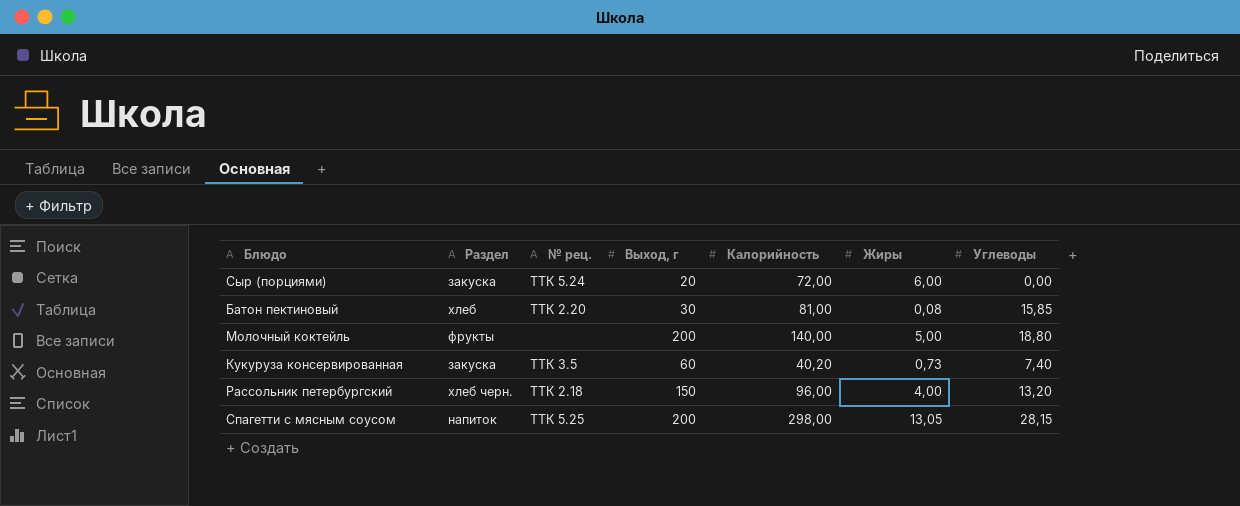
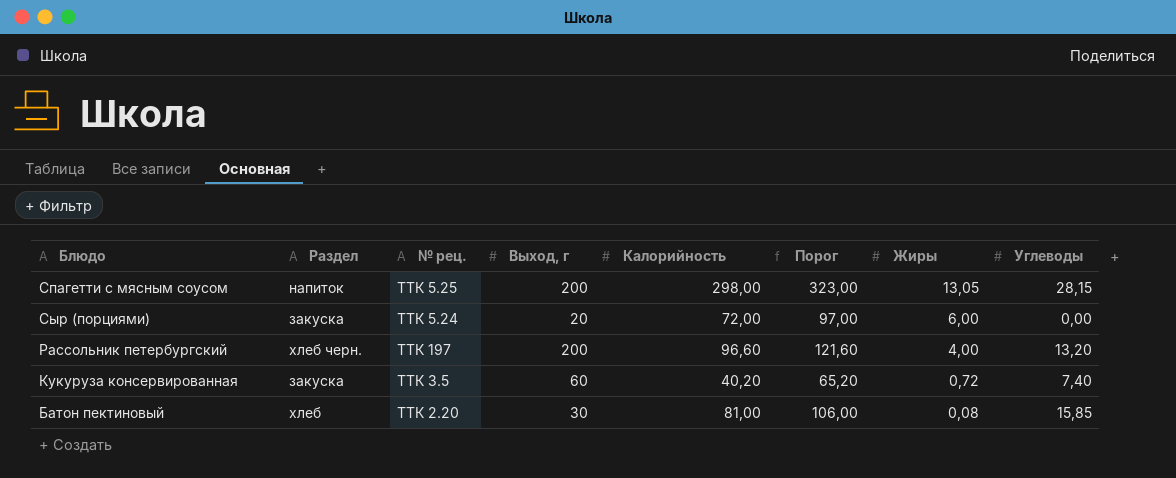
row order: none -> Жиры descending
column Порог | formula: none -> [Калорийность] + 25
row Молочный коктейль: фрукты | none | 200 | 140,00 | 5,00 | 18,80 -> none
Рассольник петербургский | № рец.: ТТК 2.18 -> ТТК 197
Рассольник петербургский | Выход, г: 150 -> 200
Рассольник петербургский | Калорийность: 96,00 -> 96,60
Кукуруза консервированная | Жиры: 0,73 -> 0,72

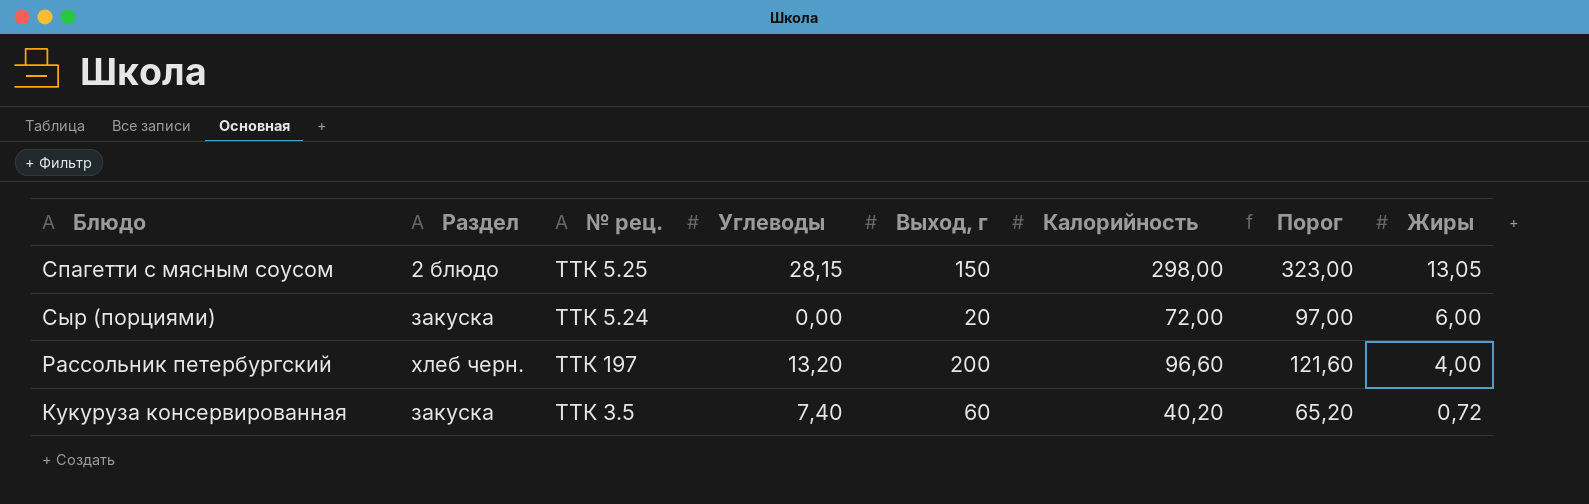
column Углеводы | position: 8 -> 4
row Батон пектиновый: хлеб | ТТК 2.20 | 30 | 81,00 | 106,00 | 0,08 | 15,85 -> none
Спагетти с мясным соусом | Раздел: напиток -> 2 блюдо
Спагетти с мясным соусом | Выход, г: 200 -> 150

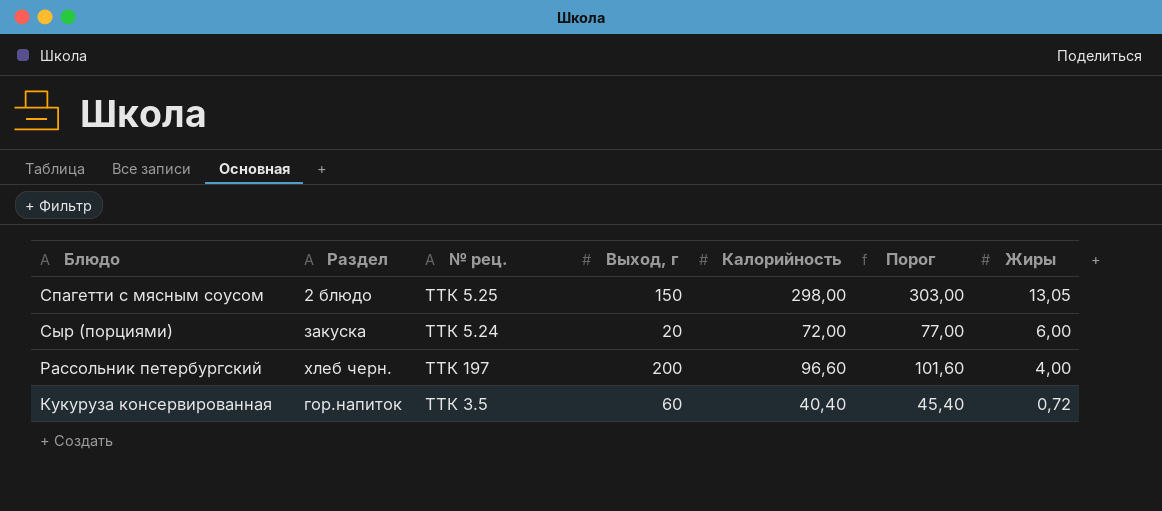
column Углеводы | position: 4 -> none
column Порог | formula: [Калорийность] + 25 -> [Калорийность] + 5
Кукуруза консервированная | Раздел: закуска -> гор.напиток
Кукуруза консервированная | Калорийность: 40,20 -> 40,40

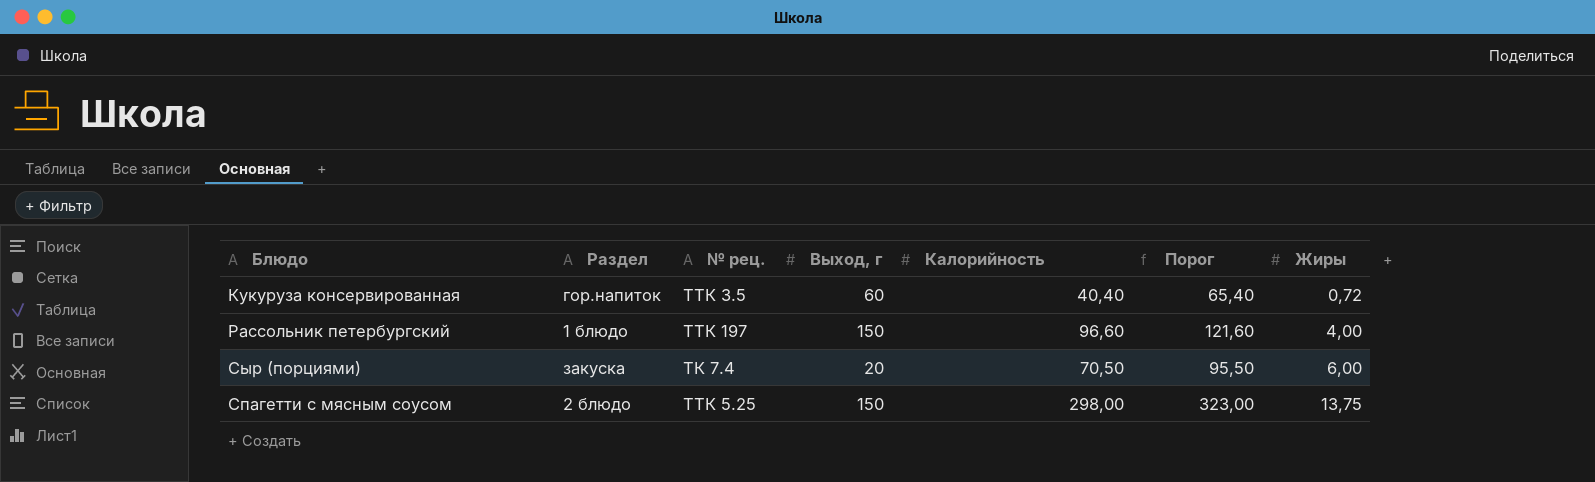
row order: Жиры descending -> Жиры ascending
column Порог | formula: [Калорийность] + 5 -> [Калорийность] + 25
Рассольник петербургский | Раздел: хлеб черн. -> 1 блюдо
Рассольник петербургский | Выход, г: 200 -> 150
Сыр (порциями) | № рец.: ТТК 5.24 -> ТК 7.4
Сыр (порциями) | Калорийность: 72,00 -> 70,50
Спагетти с мясным соусом | Жиры: 13,05 -> 13,75

